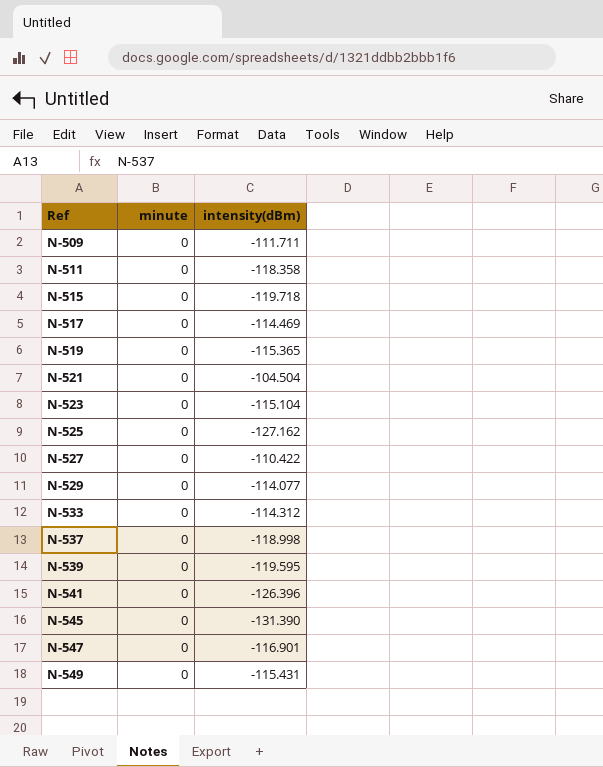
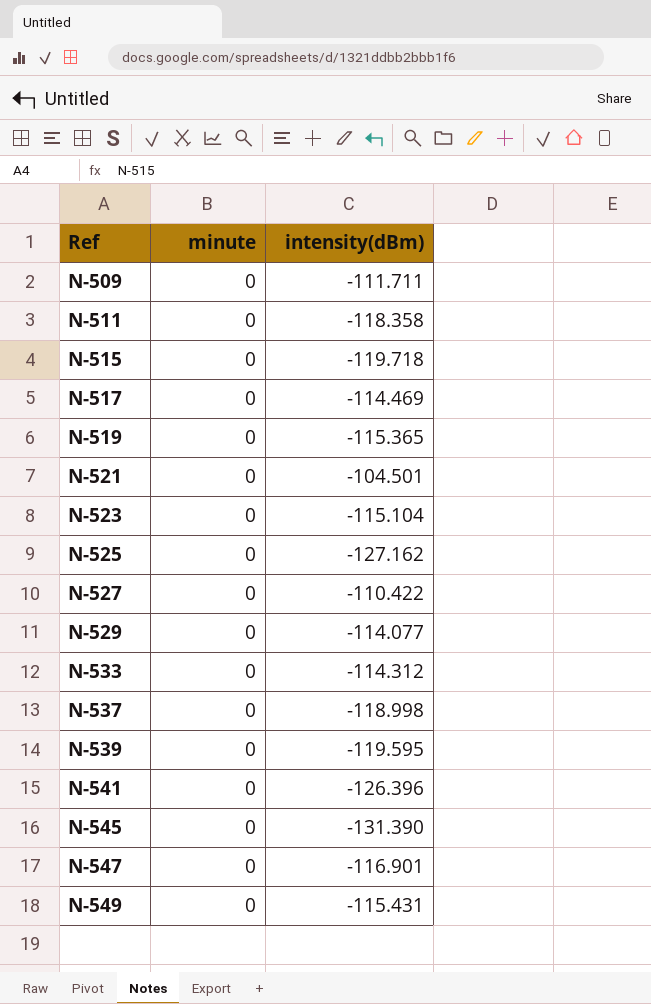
N-521 | intensity(dBm): -104.504 -> -104.501

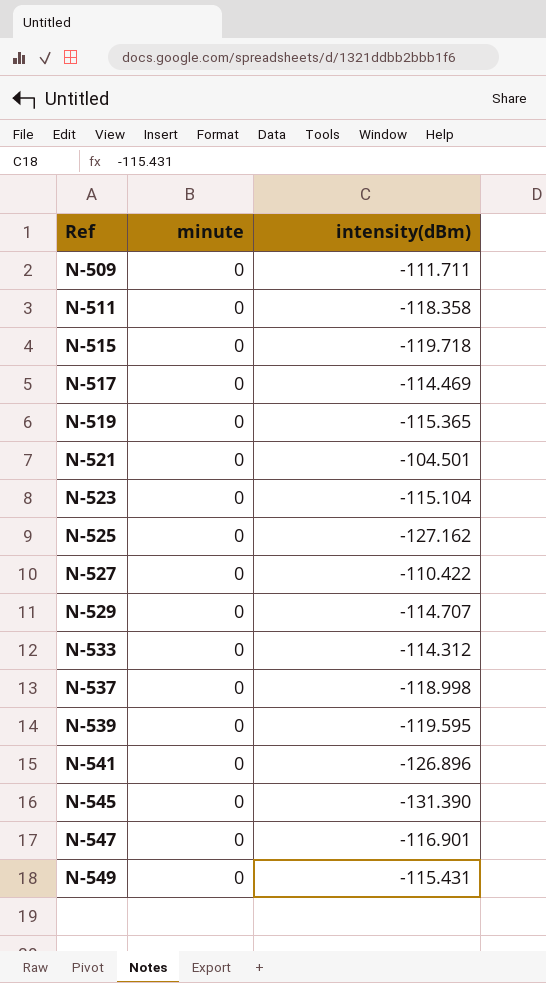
N-529 | intensity(dBm): -114.077 -> -114.707
N-541 | intensity(dBm): -126.396 -> -126.896

